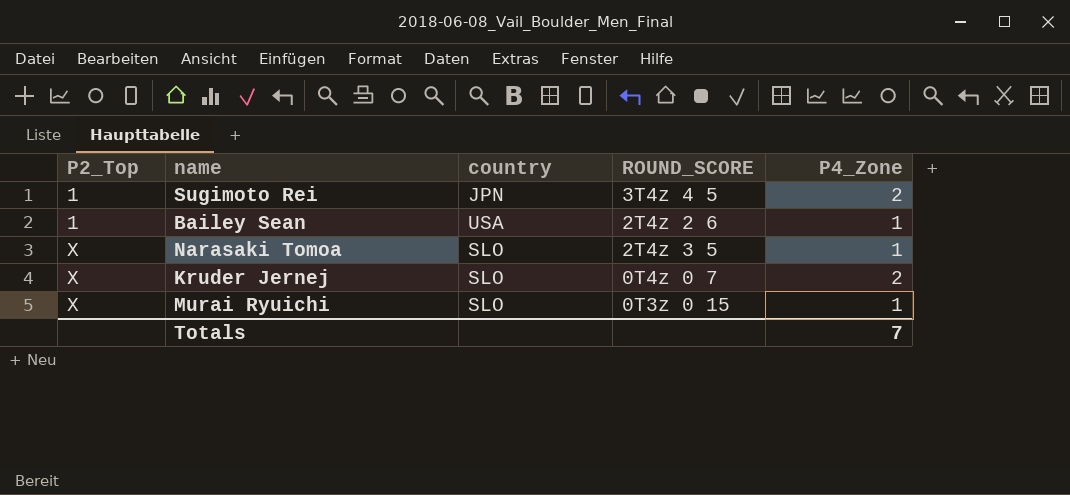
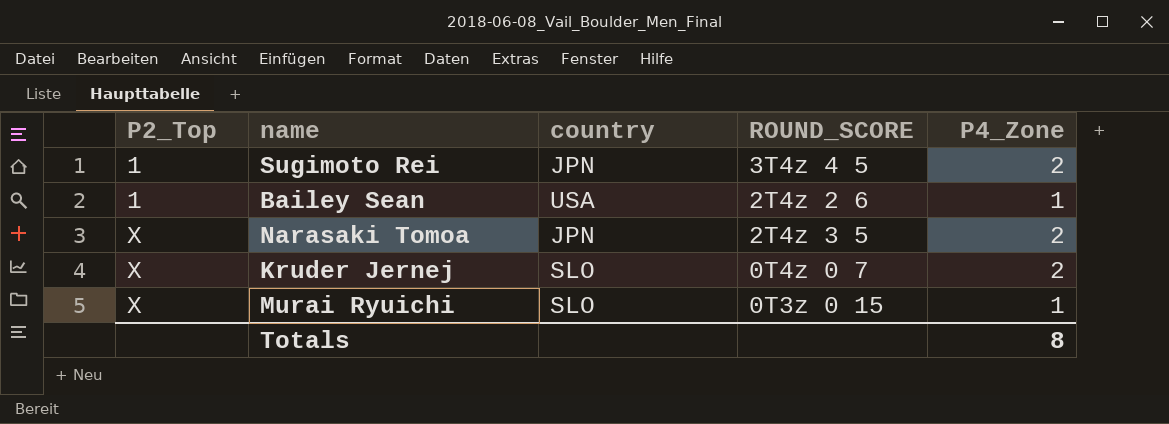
Narasaki Tomoa | country: SLO -> JPN
Narasaki Tomoa | P4_Zone: 1 -> 2
Totals | P4_Zone: 7 -> 8

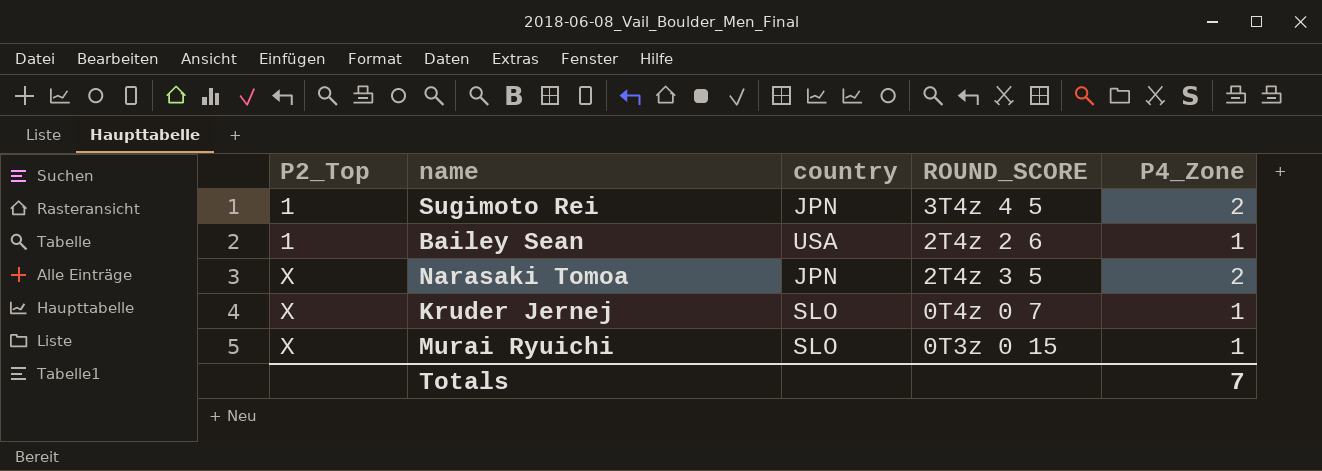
Kruder Jernej | P4_Zone: 2 -> 1
Totals | P4_Zone: 8 -> 7

